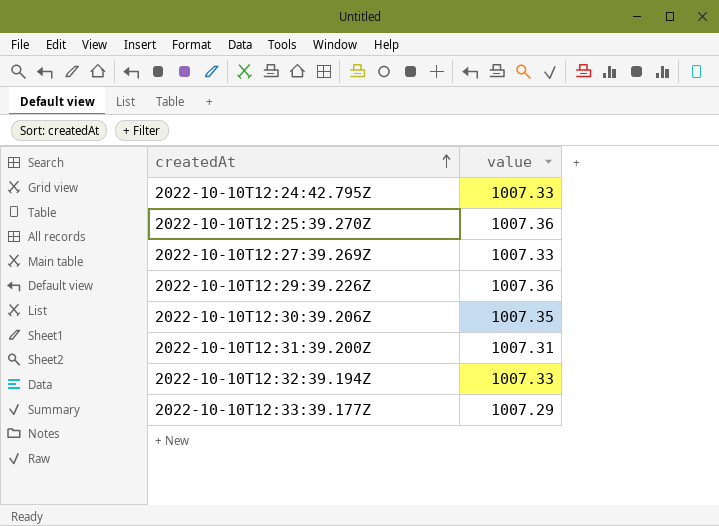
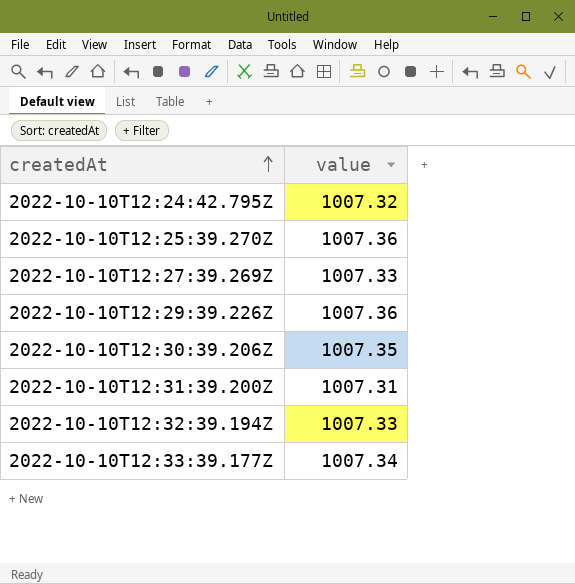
2022-10-10T12:24:42.795Z | value: 1007.33 -> 1007.32
2022-10-10T12:33:39.177Z | value: 1007.29 -> 1007.34

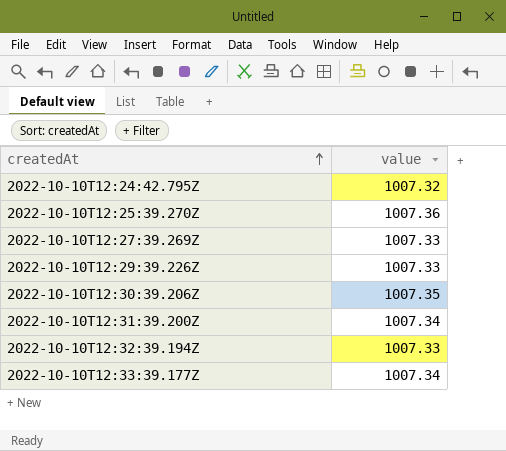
2022-10-10T12:29:39.226Z | value: 1007.36 -> 1007.33
2022-10-10T12:31:39.200Z | value: 1007.31 -> 1007.34

